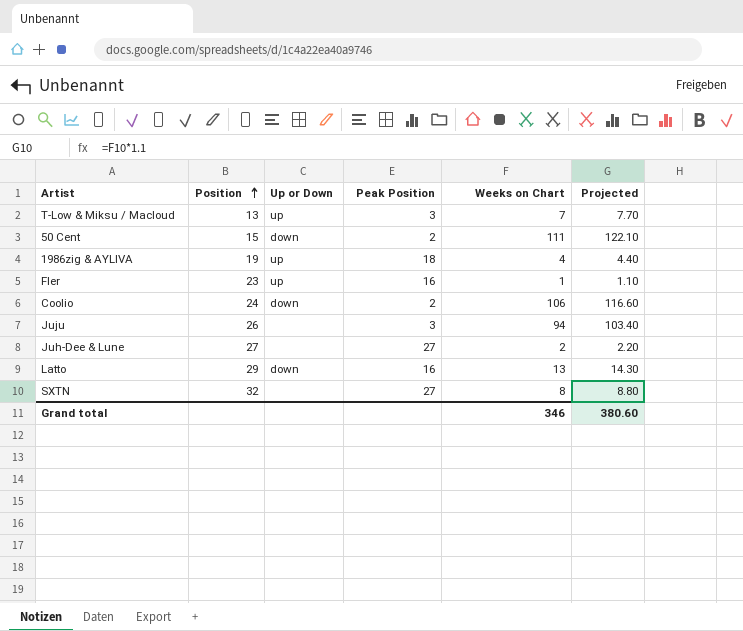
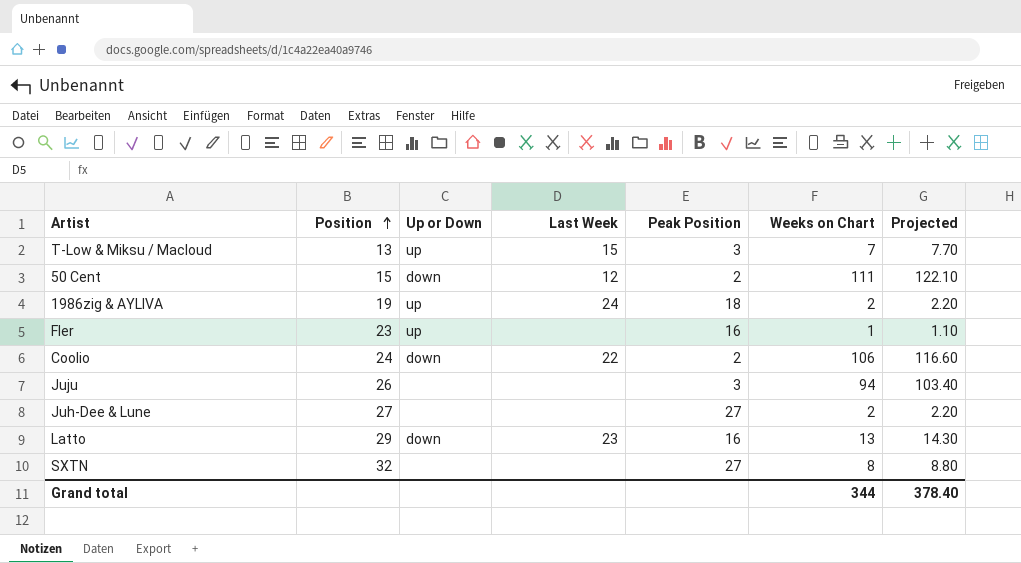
column Last Week | position: none -> 4
1986zig & AYLIVA | Weeks on Chart: 4 -> 2
1986zig & AYLIVA | Projected: 4.40 -> 2.20
Grand total | Weeks on Chart: 346 -> 344
Grand total | Projected: 380.60 -> 378.40

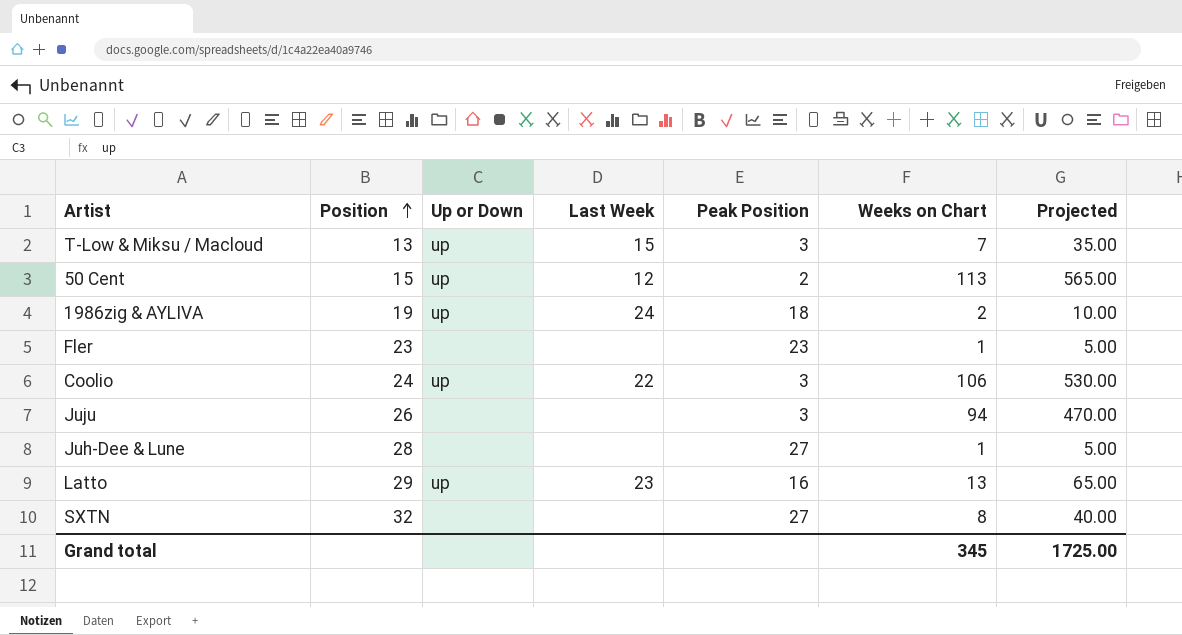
column Projected | formula: [Weeks on Chart] * 1.1 -> [Weeks on Chart] * 5
50 Cent | Up or Down: down -> up
50 Cent | Weeks on Chart: 111 -> 113
Fler | Up or Down: up -> none
Fler | Peak Position: 16 -> 23
Coolio | Up or Down: down -> up
Coolio | Peak Position: 2 -> 3
Juh-Dee & Lune | Position: 27 -> 28
Juh-Dee & Lune | Weeks on Chart: 2 -> 1
Latto | Up or Down: down -> up
Grand total | Weeks on Chart: 344 -> 345
Grand total | Projected: 378.40 -> 1725.00

